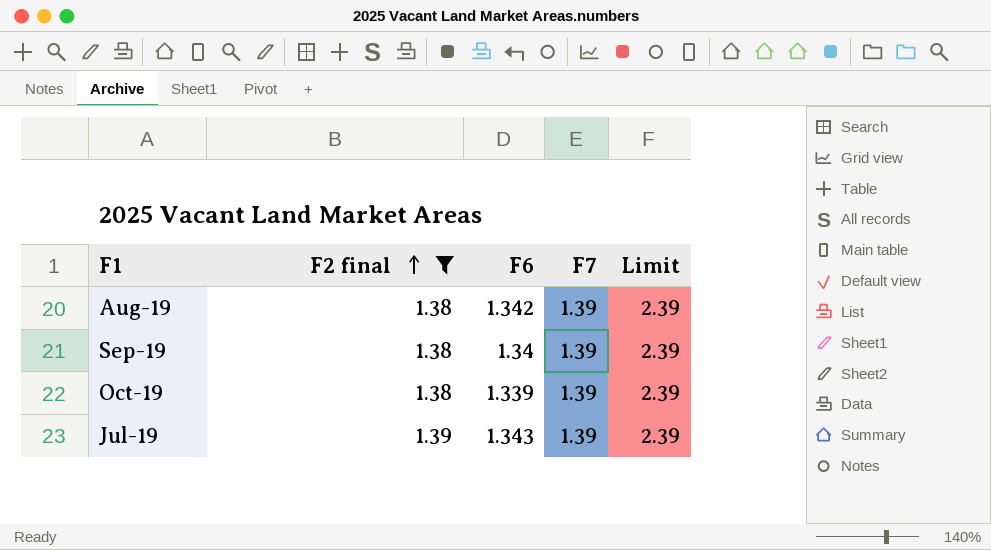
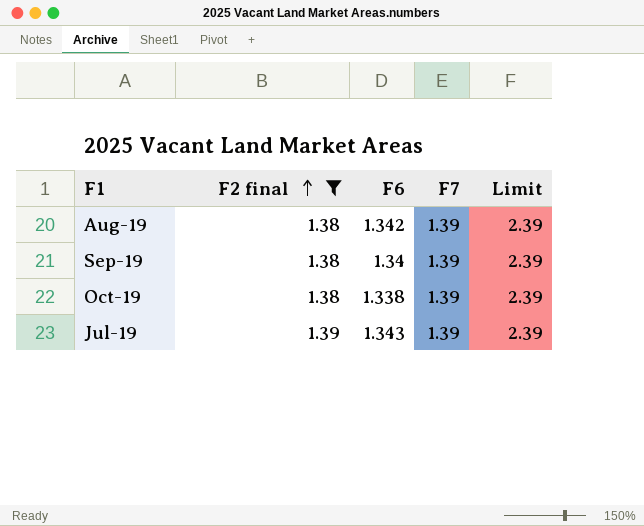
Oct-19 | F6: 1.339 -> 1.338

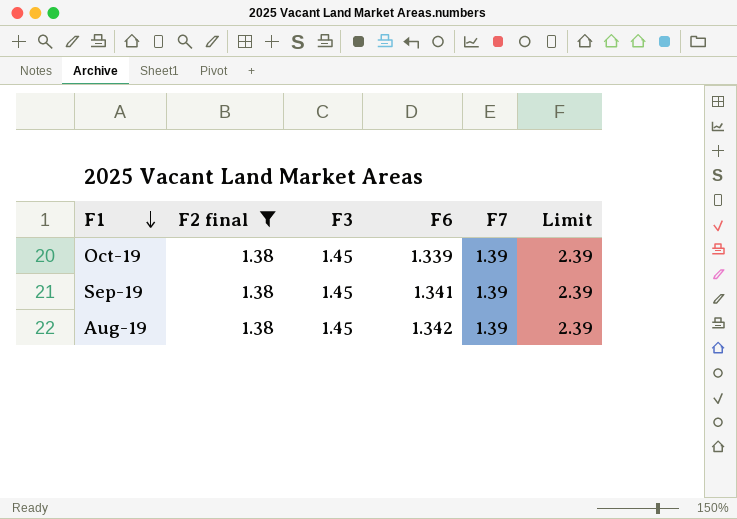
row order: F2 final ascending -> F1 descending
column F3 | position: none -> 3
row Jul-19: 1.39 | 1.343 | 1.39 | 2.39 -> none
Oct-19 | F6: 1.338 -> 1.339
Sep-19 | F6: 1.34 -> 1.341

